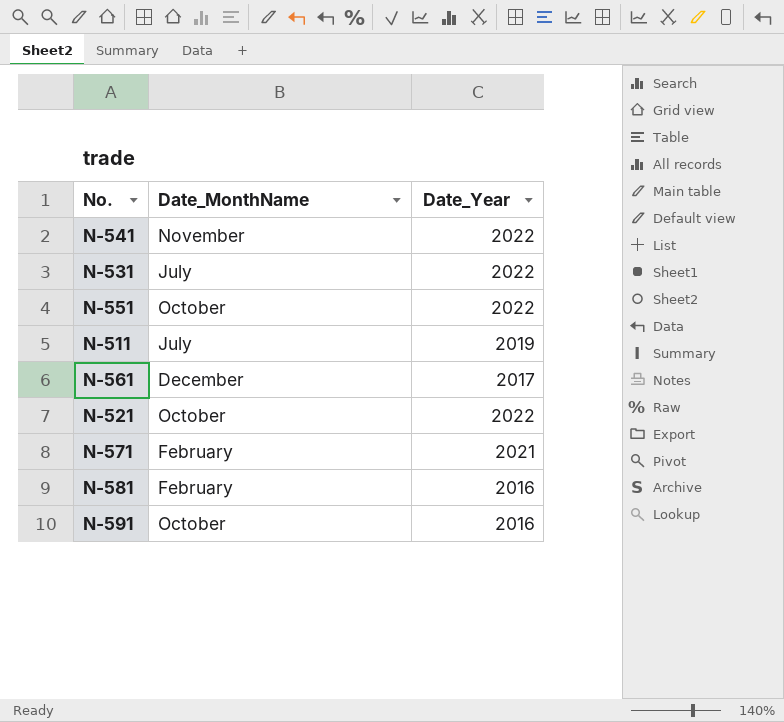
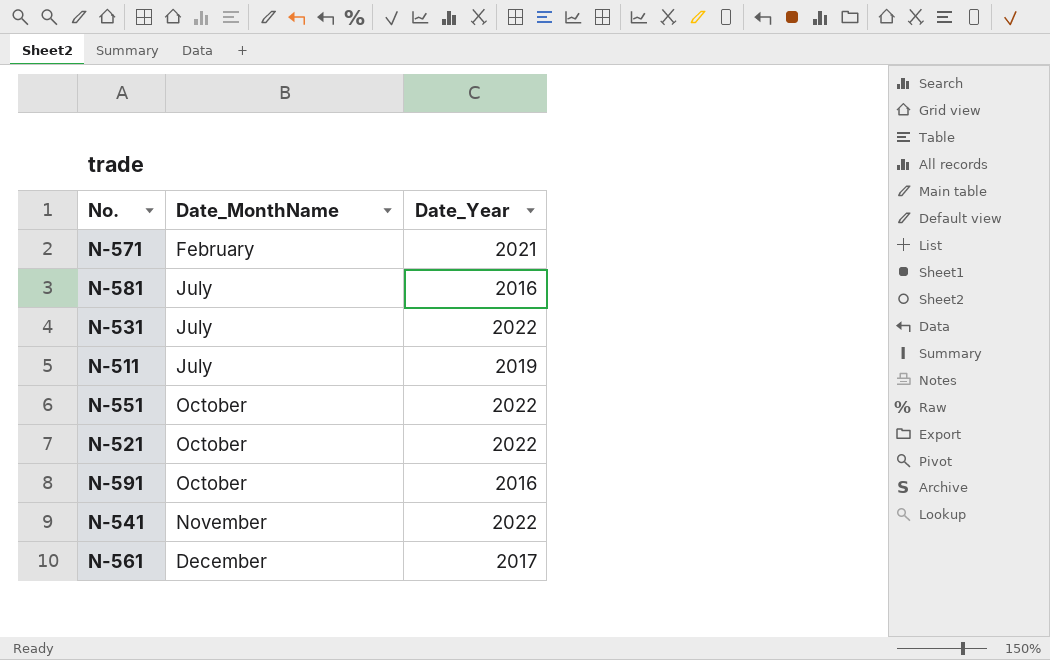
row order: none -> Date_MonthName ascending
N-581 | Date_MonthName: February -> July

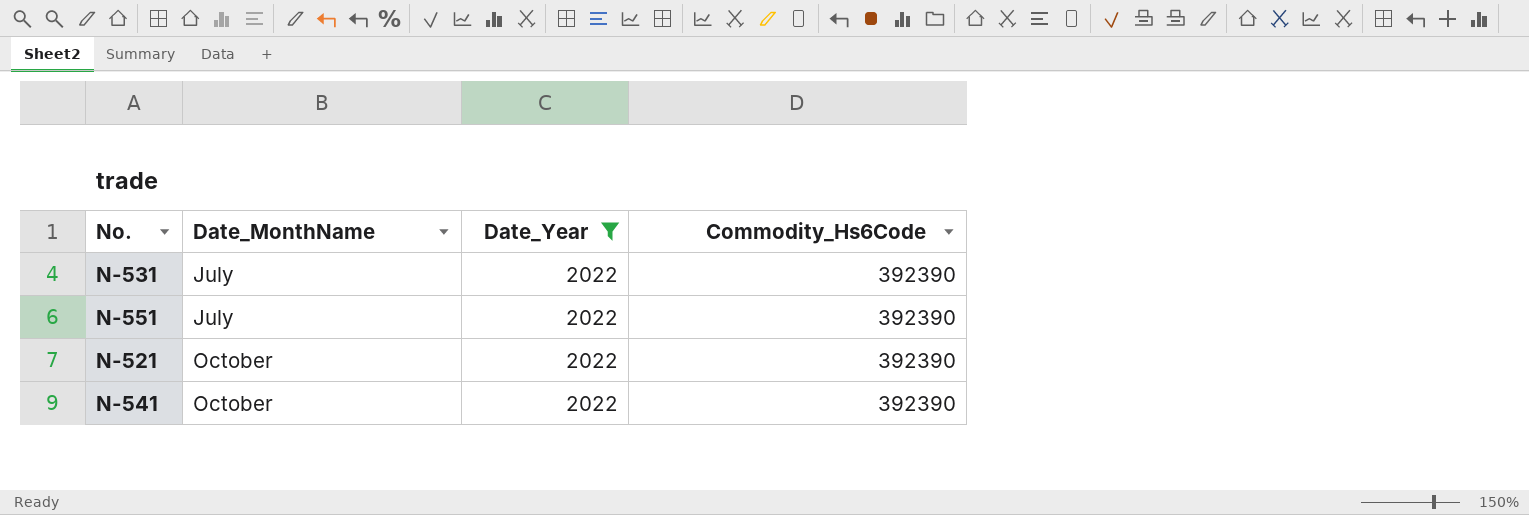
filter: none -> Date_Year = 2022
column Commodity_Hs6Code | position: none -> 4
N-551 | Date_MonthName: October -> July
N-541 | Date_MonthName: November -> October

